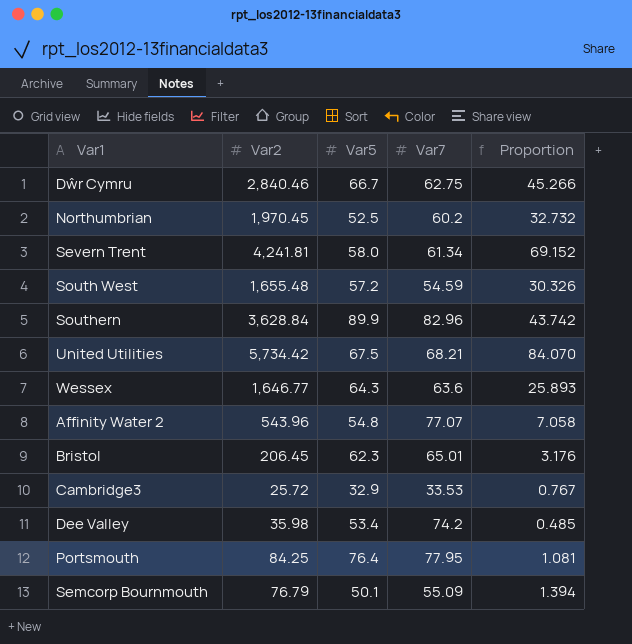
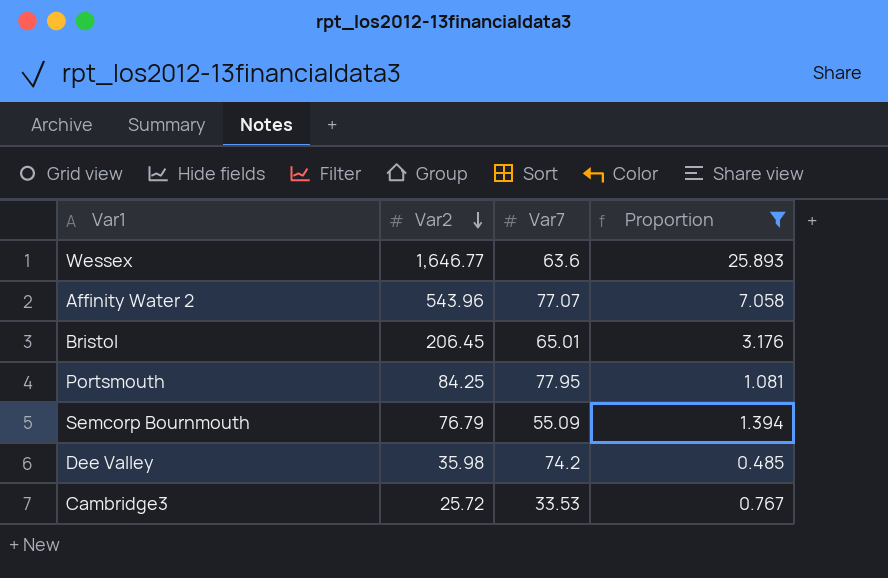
filter: none -> Proportion <= 25.893
row order: none -> Var2 descending
column Var5 | position: 3 -> none

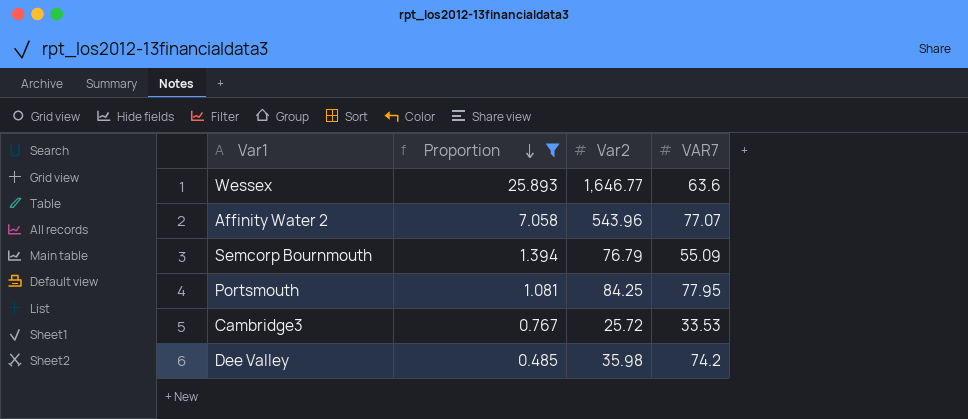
row order: Var2 descending -> Proportion descending
column Proportion | position: 4 -> 2
column name: Var7 -> VAR7
row Bristol: 206.45 | 65.01 | 3.176 -> none

